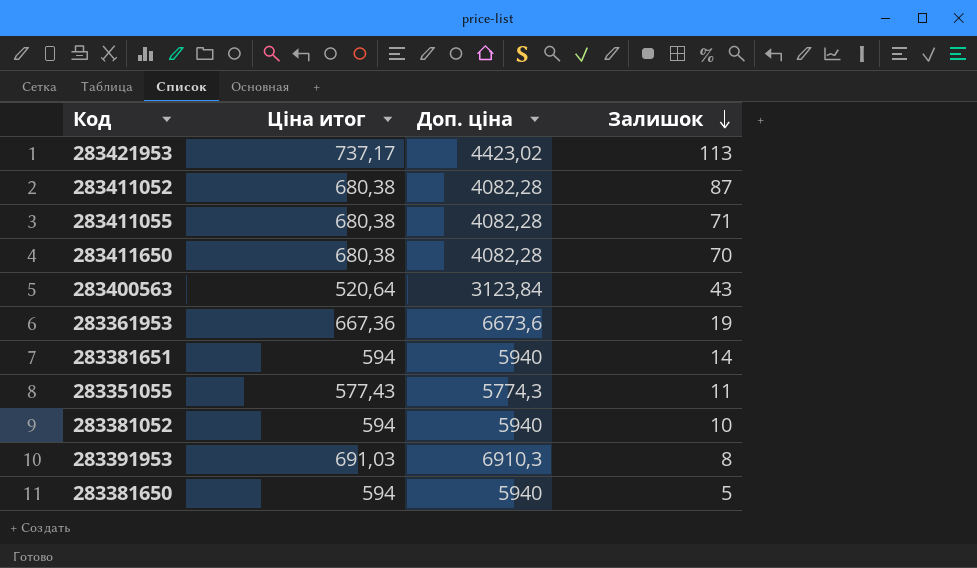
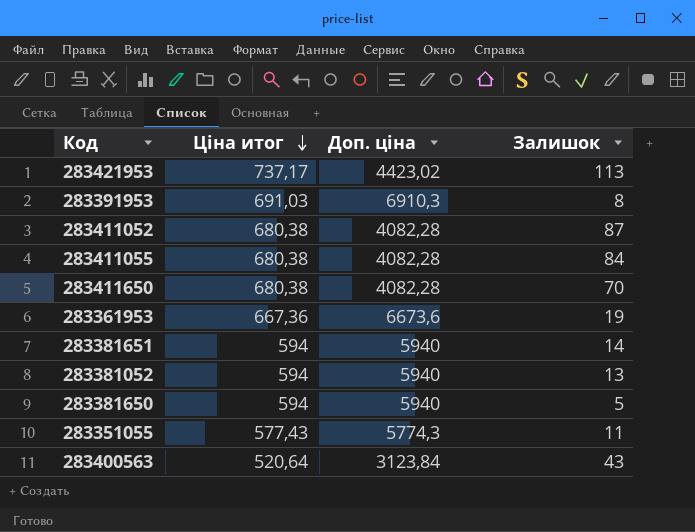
row order: Залишок descending -> Ціна итог descending
283411055 | Залишок: 71 -> 84
283381052 | Залишок: 10 -> 13

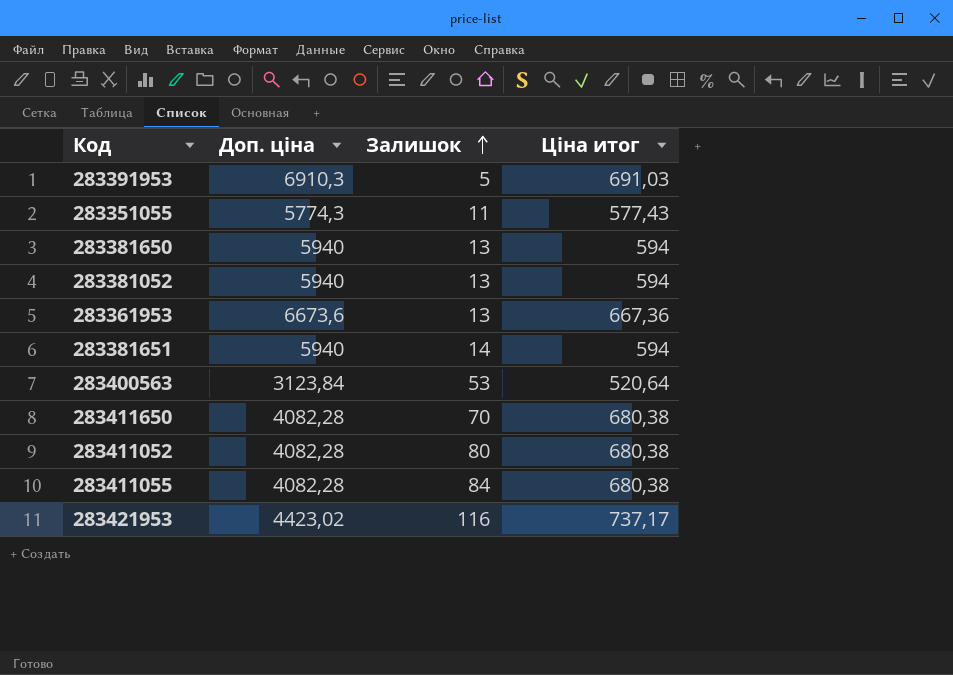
row order: Ціна итог descending -> Залишок ascending
column Ціна итог | position: 2 -> 4
283391953 | Залишок: 8 -> 5
283381650 | Залишок: 5 -> 13
283361953 | Залишок: 19 -> 13
283400563 | Залишок: 43 -> 53
283411052 | Залишок: 87 -> 80
283421953 | Залишок: 113 -> 116

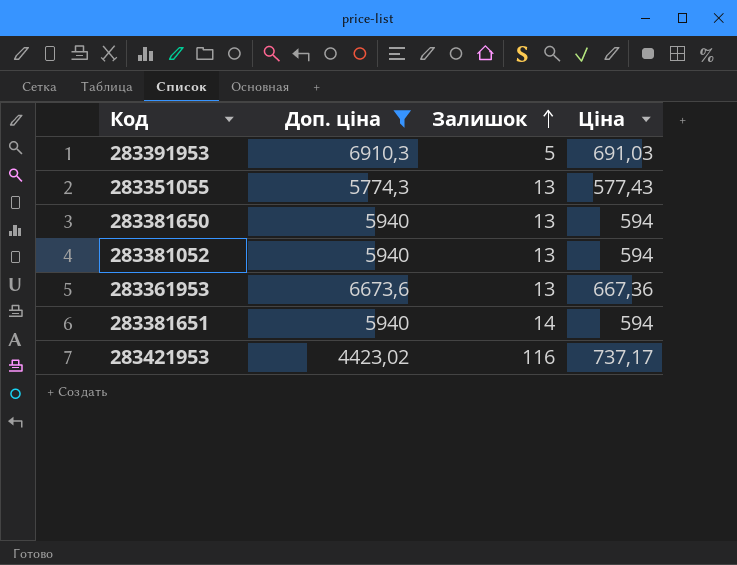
filter: none -> Доп. ціна >= 4423,02
column name: Ціна итог -> Ціна
283351055 | Залишок: 11 -> 13

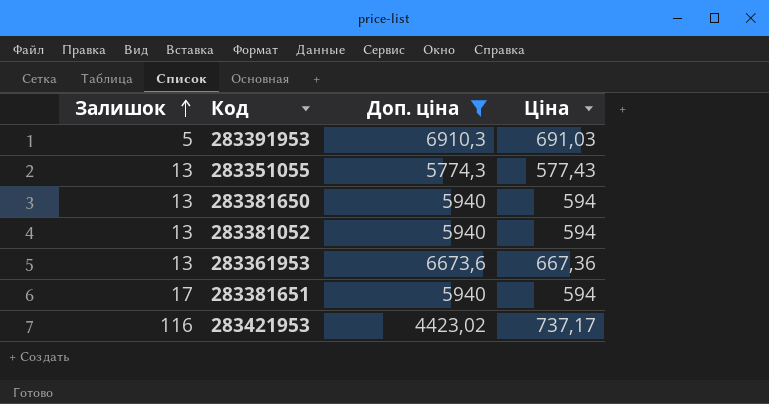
column Залишок | position: 3 -> 1
283381651 | Залишок: 14 -> 17

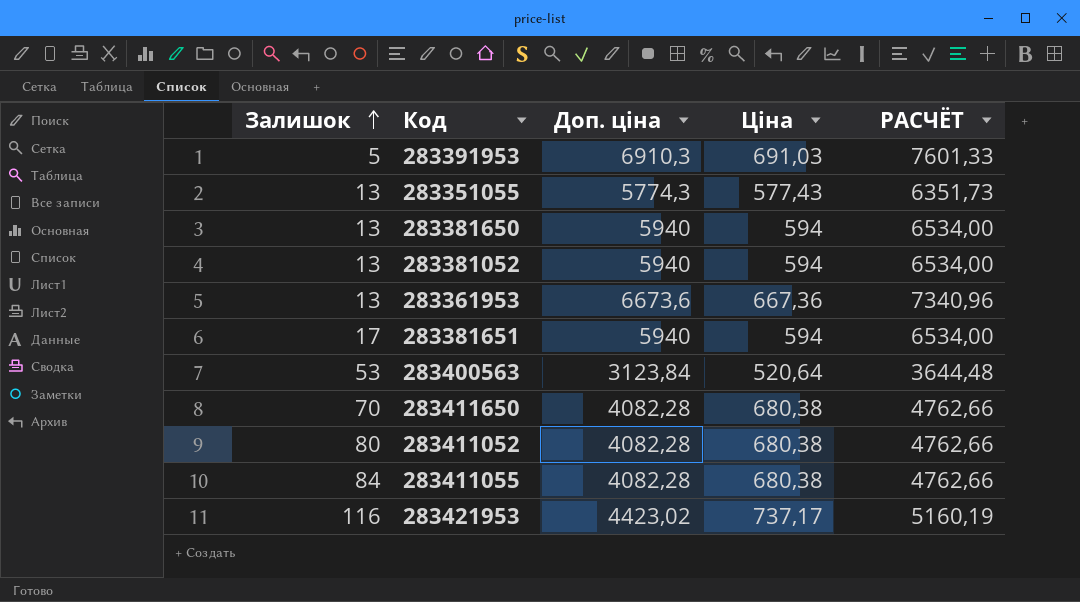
filter: Доп. ціна >= 4423,02 -> none
column РАСЧЁТ | formula: none -> [Доп. ціна] + [Ціна]

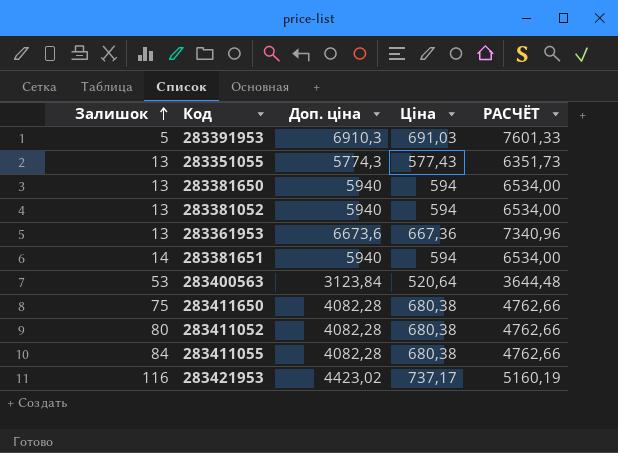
283381651 | Залишок: 17 -> 14
283411650 | Залишок: 70 -> 75

